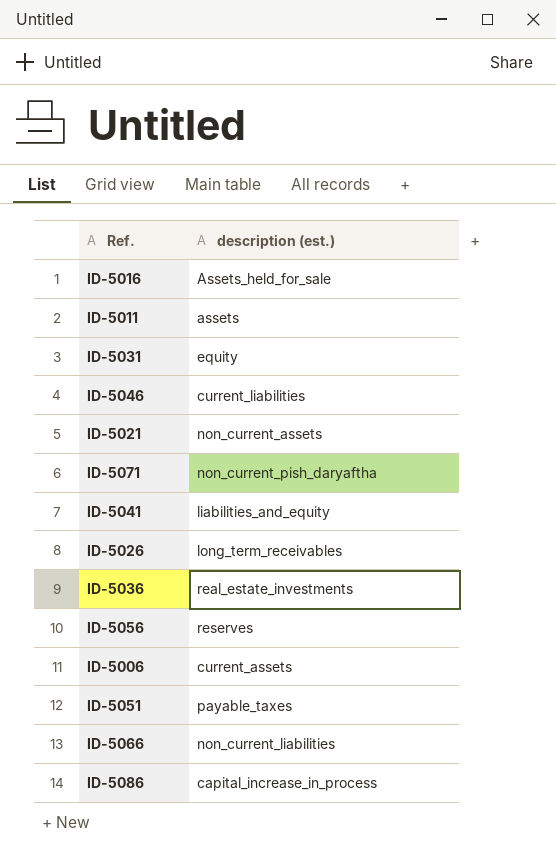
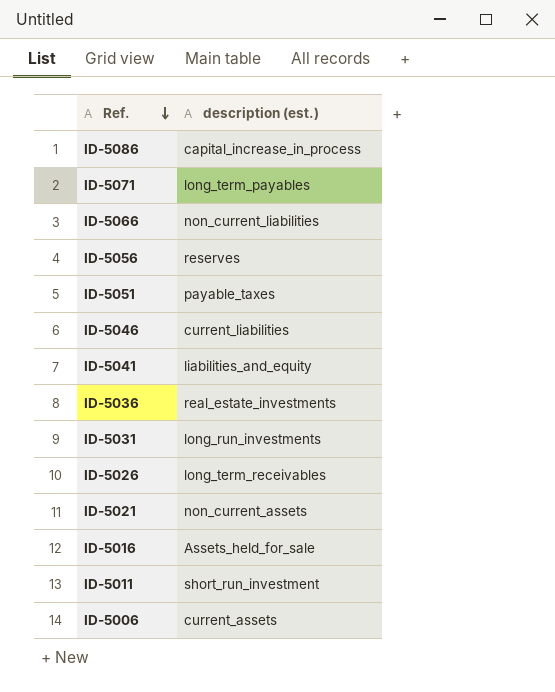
row order: none -> Ref. descending
ID-5071 | description (est.): non_current_pish_daryaftha -> long_term_payables
ID-5031 | description (est.): equity -> long_run_investments
ID-5011 | description (est.): assets -> short_run_investment

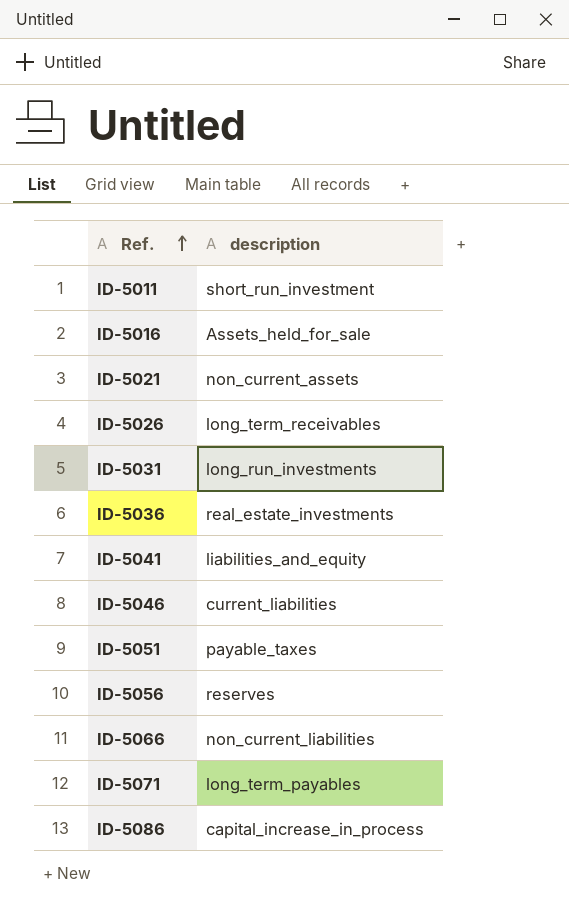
row order: Ref. descending -> Ref. ascending
column name: description (est.) -> description
row ID-5006: current_assets -> none

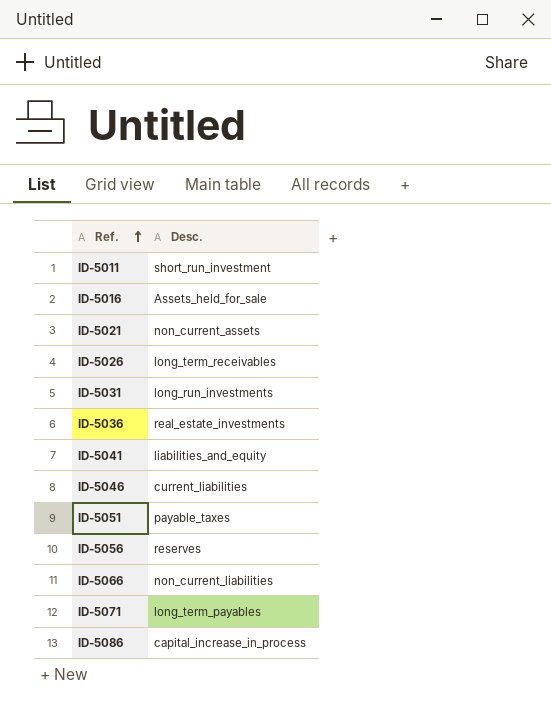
column name: description -> Desc.

